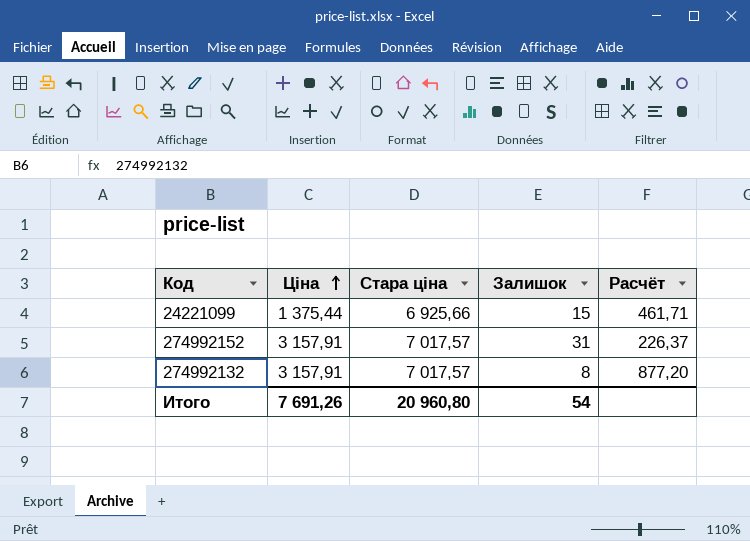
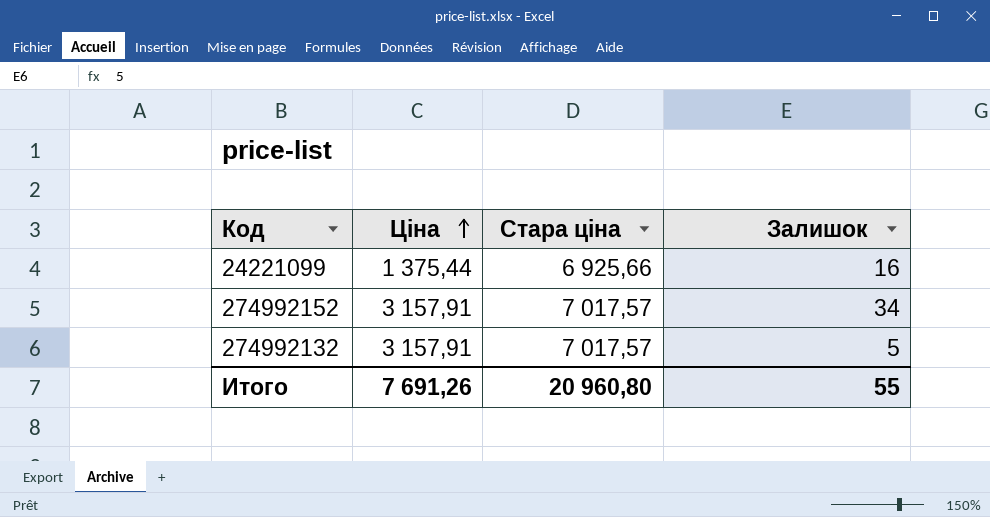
column Расчёт | formula: [Стара ціна] / [Залишок] -> none
24221099 | Залишок: 15 -> 16
274992152 | Залишок: 31 -> 34
274992132 | Залишок: 8 -> 5
Итого | Залишок: 54 -> 55

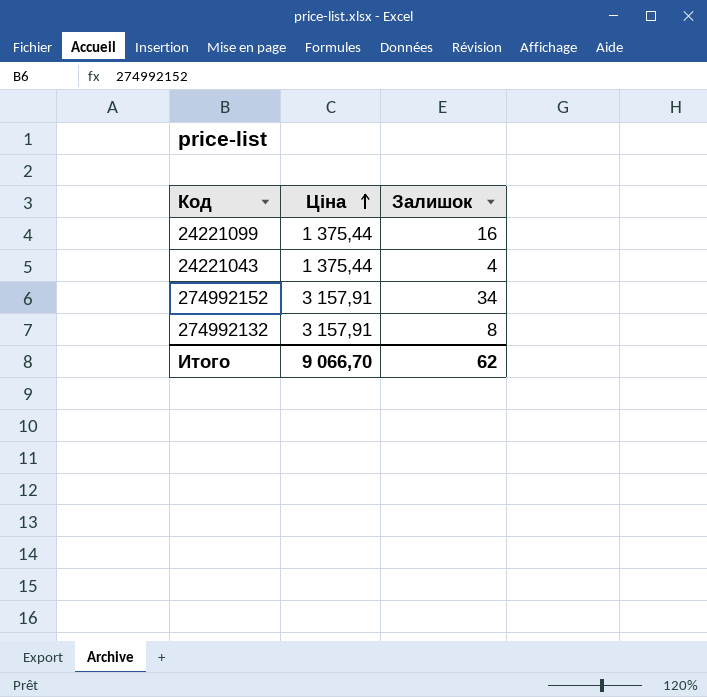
column Стара ціна | position: 3 -> none
row 24221043: none -> 1 375,44 | 4
274992132 | Залишок: 5 -> 8
Итого | Ціна: 7 691,26 -> 9 066,70
Итого | Залишок: 55 -> 62

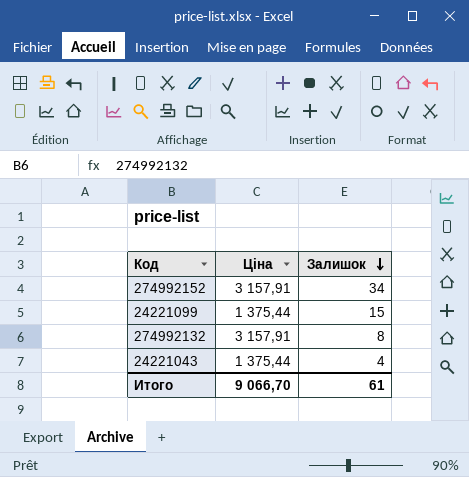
row order: Ціна ascending -> Залишок descending
24221099 | Залишок: 16 -> 15
Итого | Залишок: 62 -> 61

